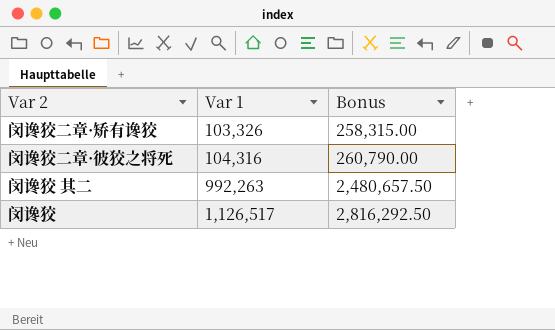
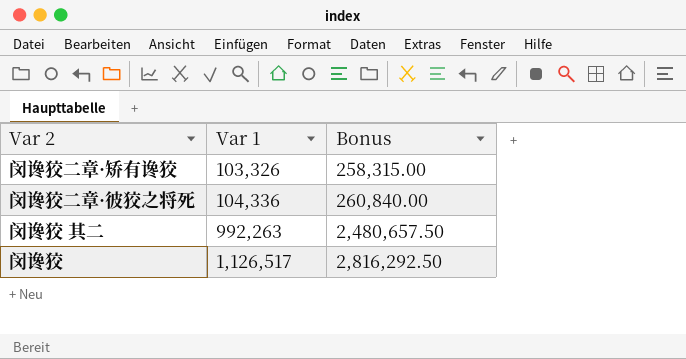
闵谗狡二章·彼狡之将死 | Var 1: 104,316 -> 104,336
闵谗狡二章·彼狡之将死 | Bonus: 260,790.00 -> 260,840.00

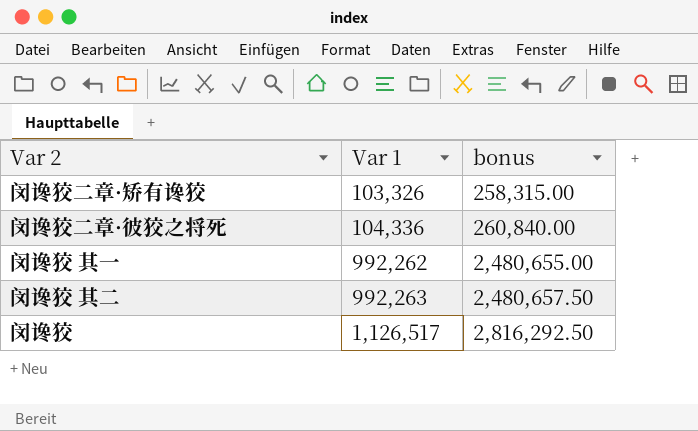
column name: Bonus -> bonus
row 闵谗狡 其一: none -> 992,262 | 2,480,655.00

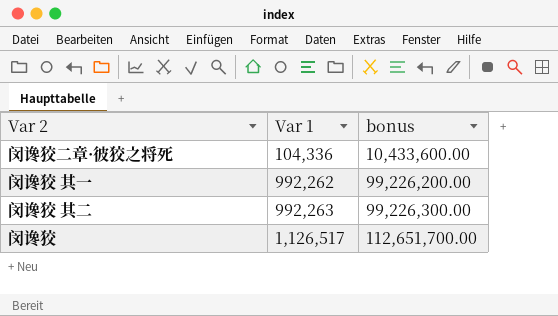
column bonus | formula: [Var 1] * 2.5 -> [Var 1] * 100
row 闵谗狡二章·矫有谗狡: 103,326 | 258,315.00 -> none

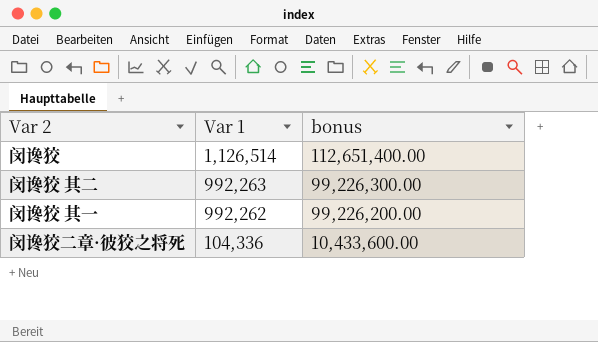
row order: Var 1 ascending -> Var 1 descending
闵谗狡 | Var 1: 1,126,517 -> 1,126,514
闵谗狡 | bonus: 112,651,700.00 -> 112,651,400.00

